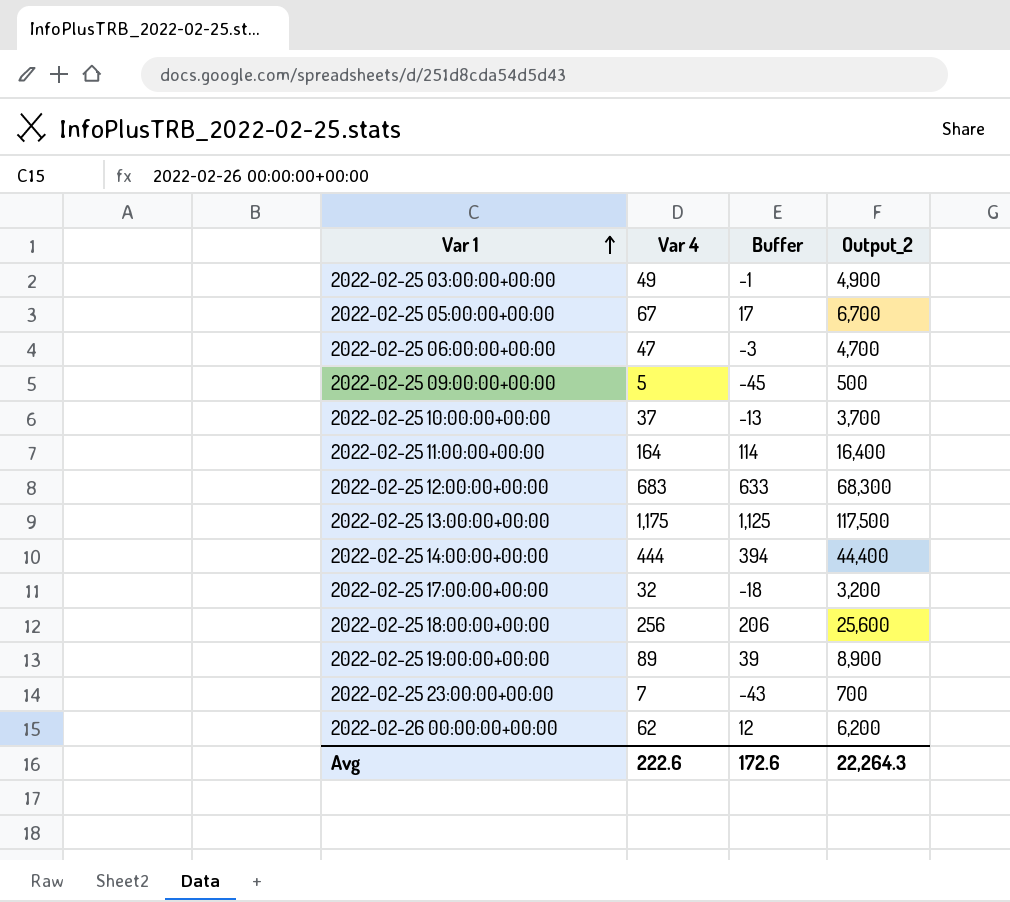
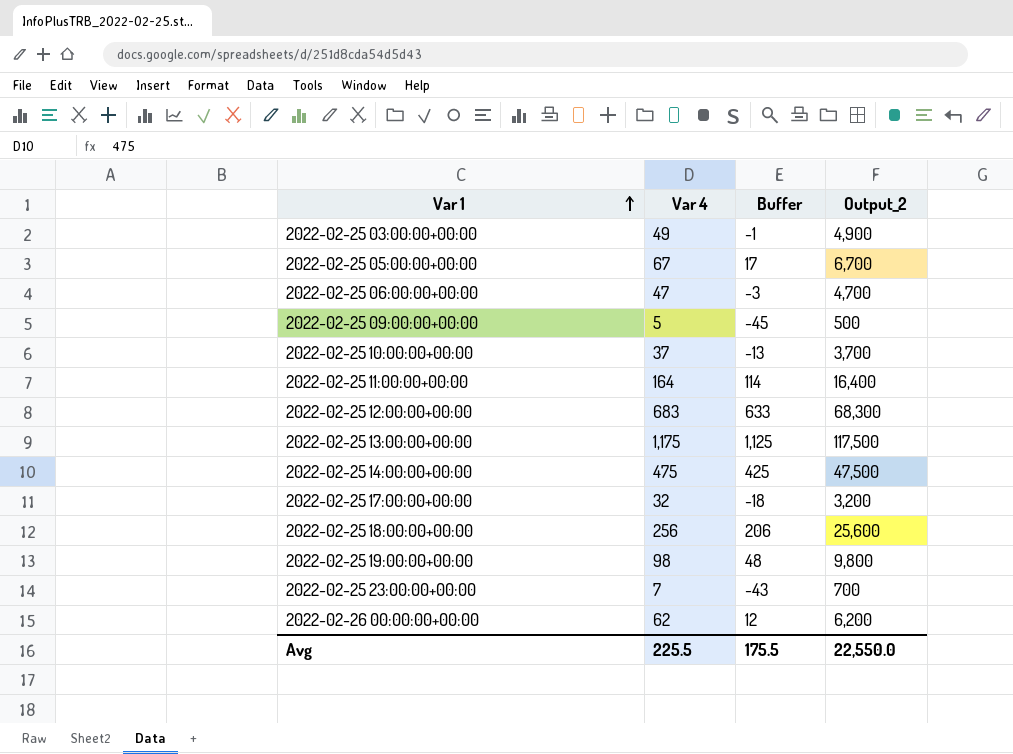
2022-02-25 14:00:00+00:00 | Var 4: 444 -> 475
2022-02-25 14:00:00+00:00 | Buffer: 394 -> 425
2022-02-25 14:00:00+00:00 | Output_2: 44,400 -> 47,500
2022-02-25 19:00:00+00:00 | Var 4: 89 -> 98
2022-02-25 19:00:00+00:00 | Buffer: 39 -> 48
2022-02-25 19:00:00+00:00 | Output_2: 8,900 -> 9,800
Avg | Var 4: 222.6 -> 225.5
Avg | Buffer: 172.6 -> 175.5
Avg | Output_2: 22,264.3 -> 22,550.0

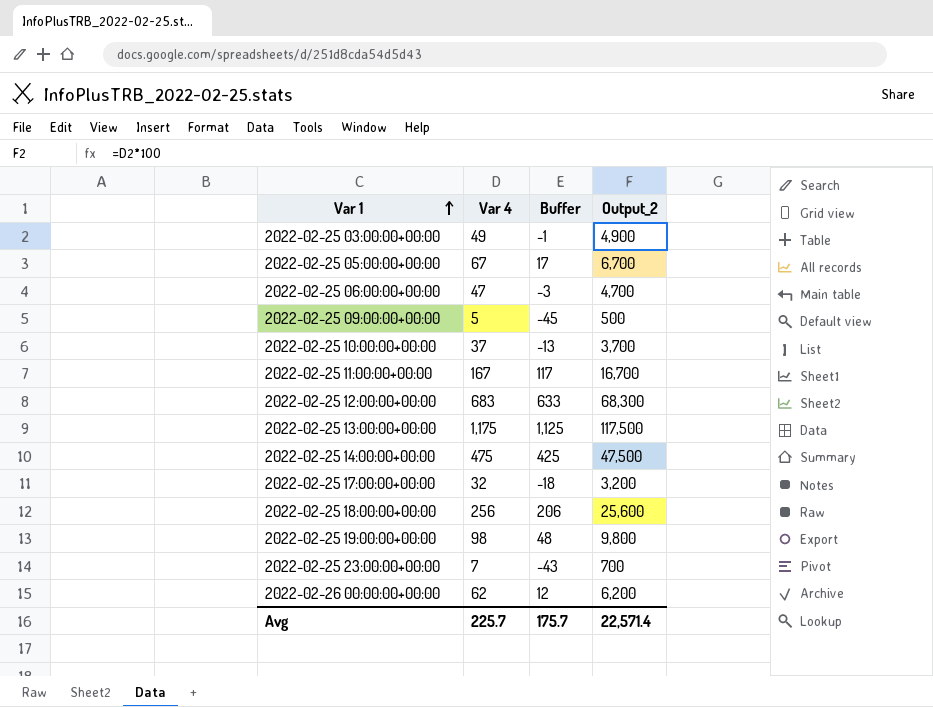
2022-02-25 11:00:00+00:00 | Var 4: 164 -> 167
2022-02-25 11:00:00+00:00 | Buffer: 114 -> 117
2022-02-25 11:00:00+00:00 | Output_2: 16,400 -> 16,700
Avg | Var 4: 225.5 -> 225.7
Avg | Buffer: 175.5 -> 175.7
Avg | Output_2: 22,550.0 -> 22,571.4

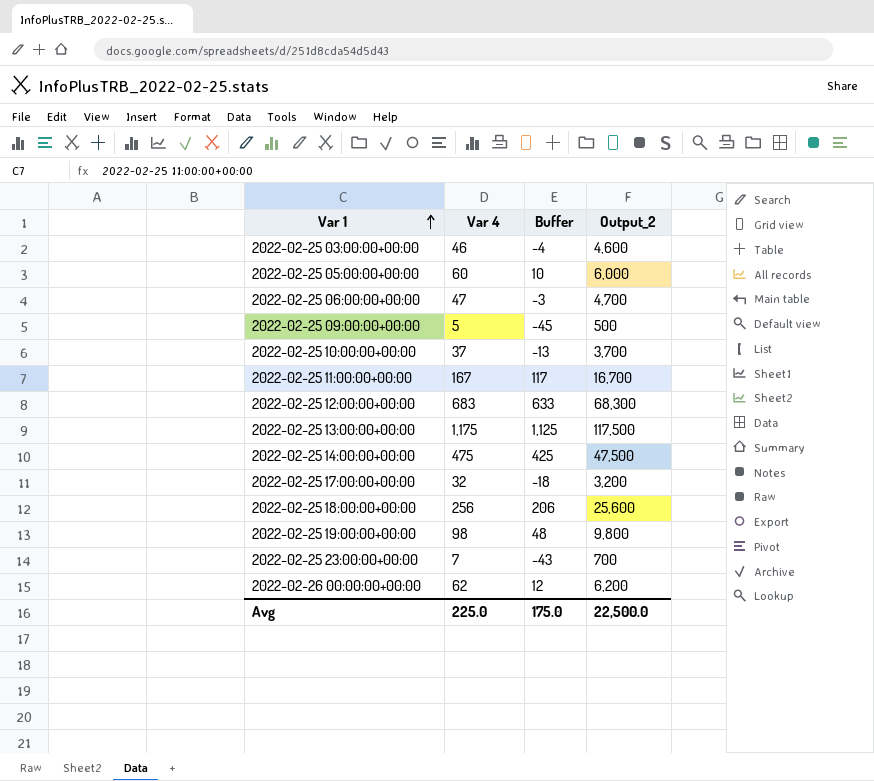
2022-02-25 03:00:00+00:00 | Var 4: 49 -> 46
2022-02-25 03:00:00+00:00 | Buffer: -1 -> -4
2022-02-25 03:00:00+00:00 | Output_2: 4,900 -> 4,600
2022-02-25 05:00:00+00:00 | Var 4: 67 -> 60
2022-02-25 05:00:00+00:00 | Buffer: 17 -> 10
2022-02-25 05:00:00+00:00 | Output_2: 6,700 -> 6,000
Avg | Var 4: 225.7 -> 225.0
Avg | Buffer: 175.7 -> 175.0
Avg | Output_2: 22,571.4 -> 22,500.0

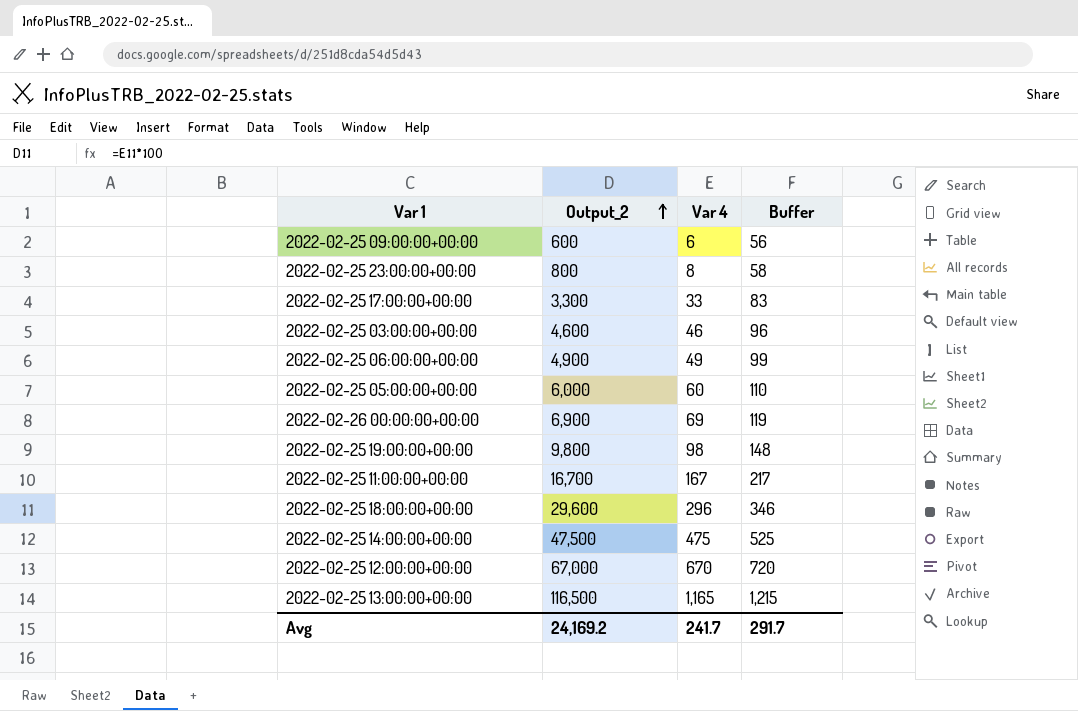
row order: Var 1 ascending -> Output_2 ascending
column Output_2 | position: 4 -> 2
column Buffer | formula: [Var 4] - 50 -> [Var 4] + 50
row 2022-02-25 10:00:00+00:00: 37 | -13 | 3,700 -> none
2022-02-25 09:00:00+00:00 | Output_2: 500 -> 600
2022-02-25 09:00:00+00:00 | Var 4: 5 -> 6
2022-02-25 23:00:00+00:00 | Output_2: 700 -> 800
2022-02-25 23:00:00+00:00 | Var 4: 7 -> 8
2022-02-25 17:00:00+00:00 | Output_2: 3,200 -> 3,300
2022-02-25 17:00:00+00:00 | Var 4: 32 -> 33
2022-02-25 06:00:00+00:00 | Output_2: 4,700 -> 4,900
2022-02-25 06:00:00+00:00 | Var 4: 47 -> 49
2022-02-26 00:00:00+00:00 | Output_2: 6,200 -> 6,900
2022-02-26 00:00:00+00:00 | Var 4: 62 -> 69
2022-02-25 18:00:00+00:00 | Output_2: 25,600 -> 29,600
2022-02-25 18:00:00+00:00 | Var 4: 256 -> 296
2022-02-25 12:00:00+00:00 | Output_2: 68,300 -> 67,000
2022-02-25 12:00:00+00:00 | Var 4: 683 -> 670
2022-02-25 13:00:00+00:00 | Output_2: 117,500 -> 116,500
2022-02-25 13:00:00+00:00 | Var 4: 1,175 -> 1,165
Avg | Output_2: 22,500.0 -> 24,169.2
Avg | Var 4: 225.0 -> 241.7
Avg | Buffer: 175.0 -> 291.7

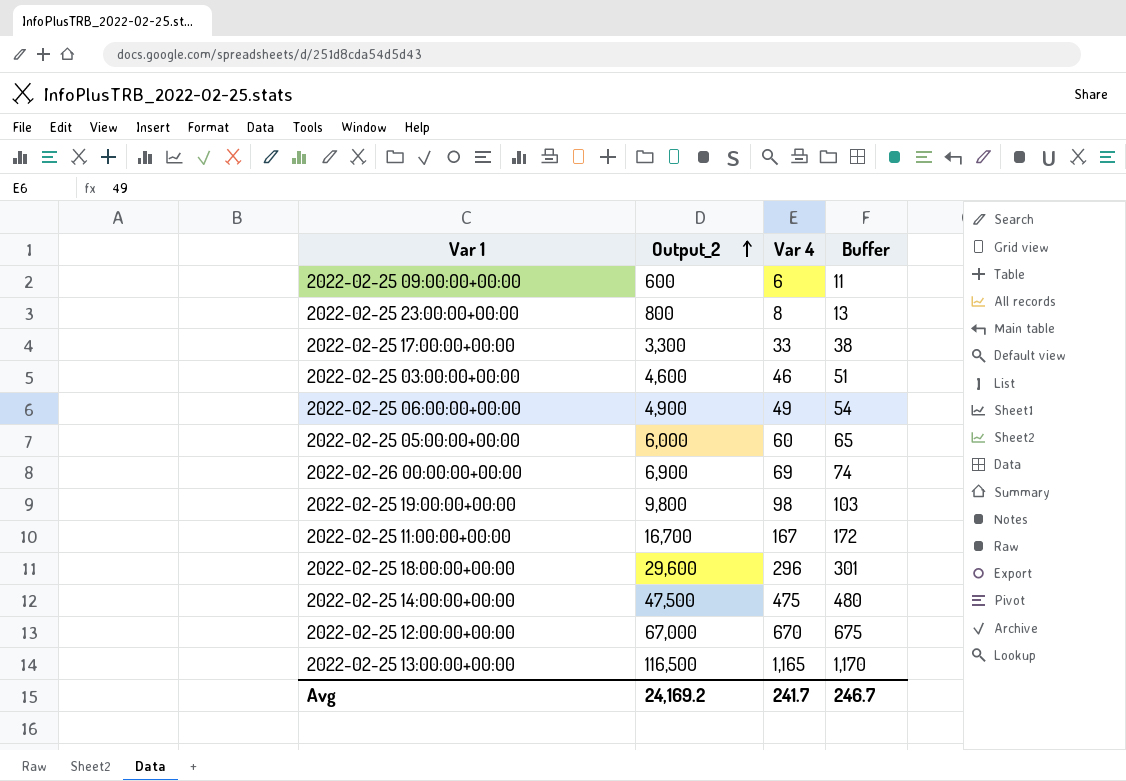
column Buffer | formula: [Var 4] + 50 -> [Var 4] + 5
Avg | Buffer: 291.7 -> 246.7

